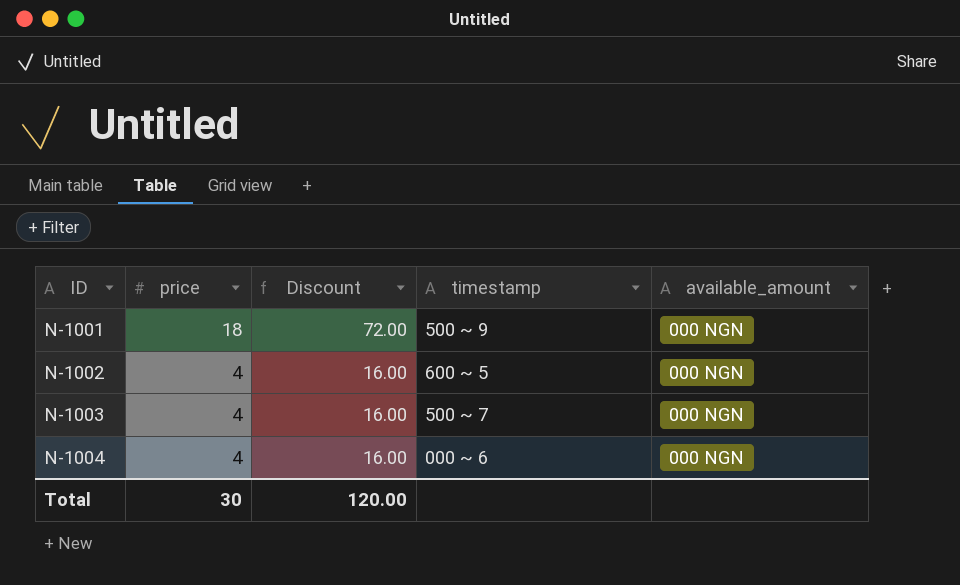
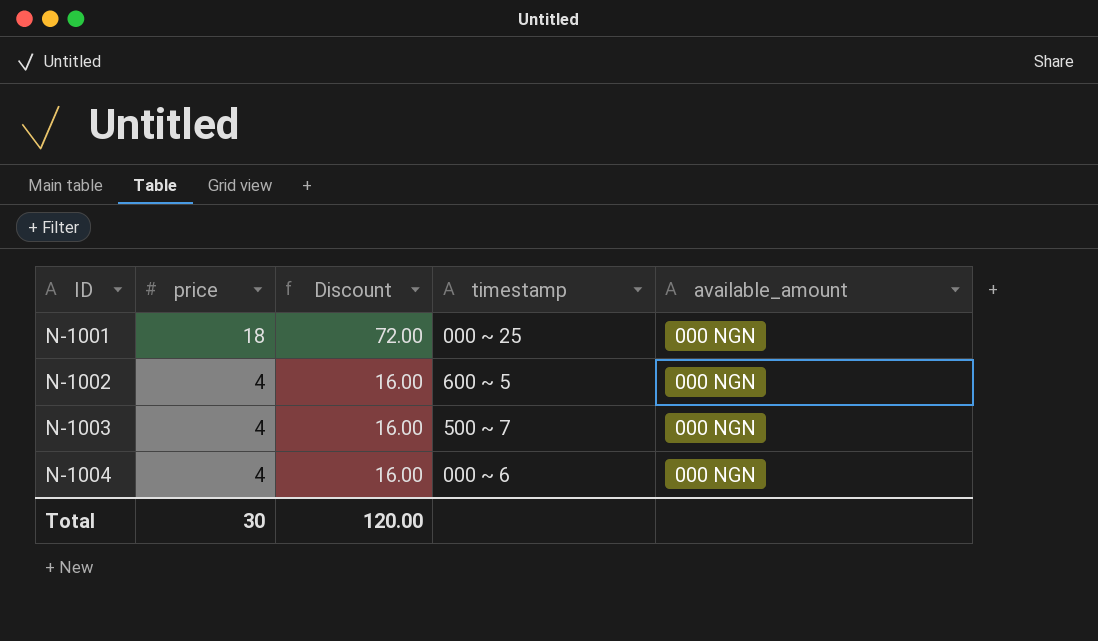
N-1001 | timestamp: 500 ~ 9 -> 000 ~ 25

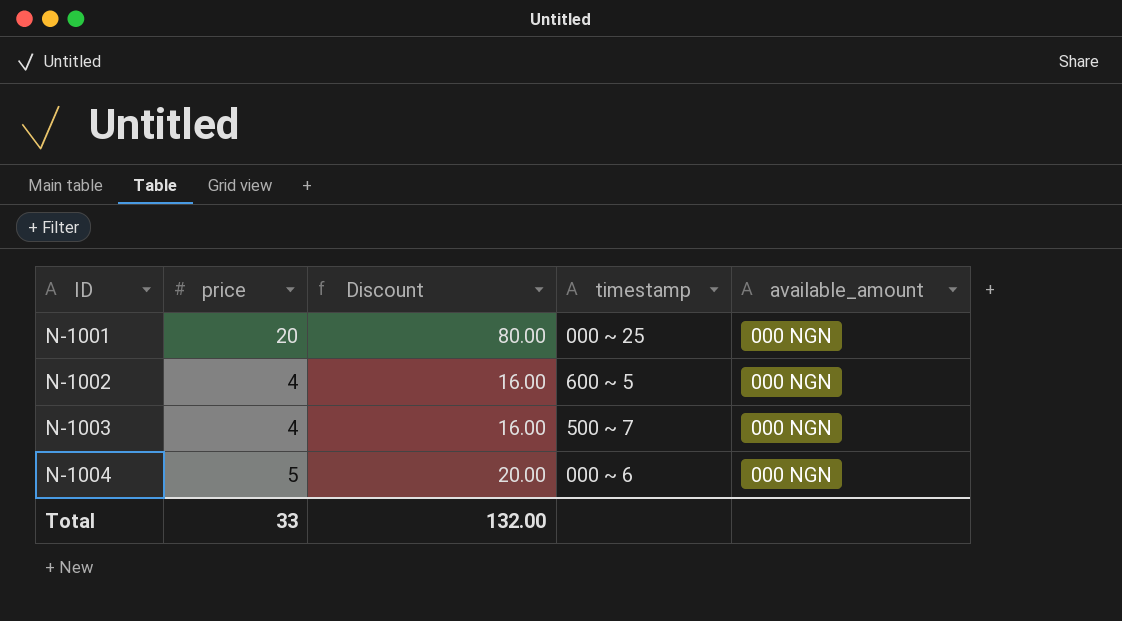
N-1001 | price: 18 -> 20
N-1001 | Discount: 72.00 -> 80.00
N-1004 | price: 4 -> 5
N-1004 | Discount: 16.00 -> 20.00
Total | price: 30 -> 33
Total | Discount: 120.00 -> 132.00

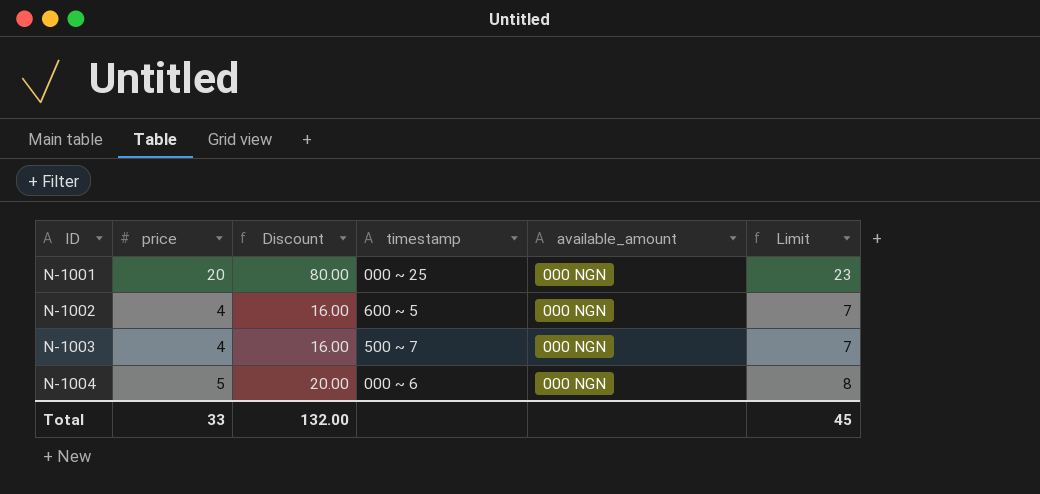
column Limit | formula: none -> [price] + 3

